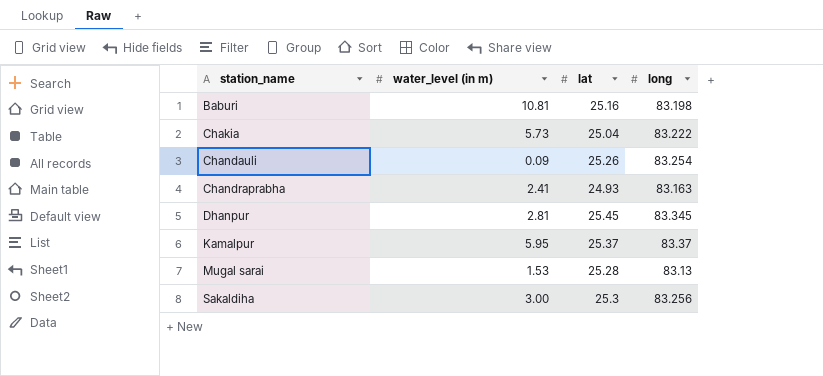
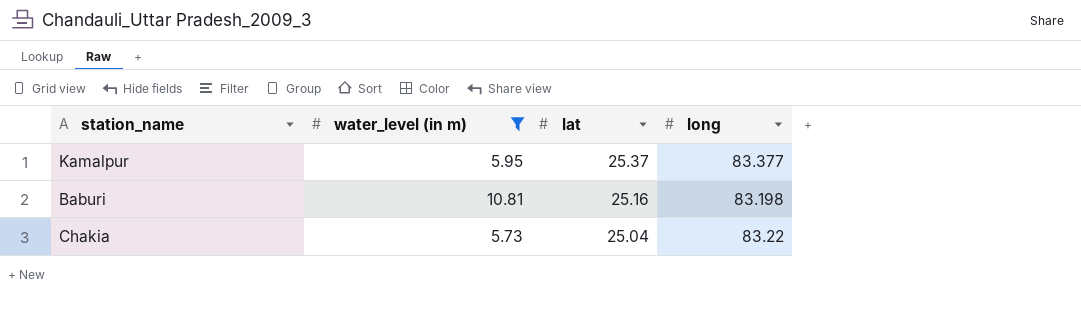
filter: none -> water_level (in m) >= 5.73
row order: station_name ascending -> lat descending
Kamalpur | long: 83.37 -> 83.377
Chakia | long: 83.222 -> 83.22

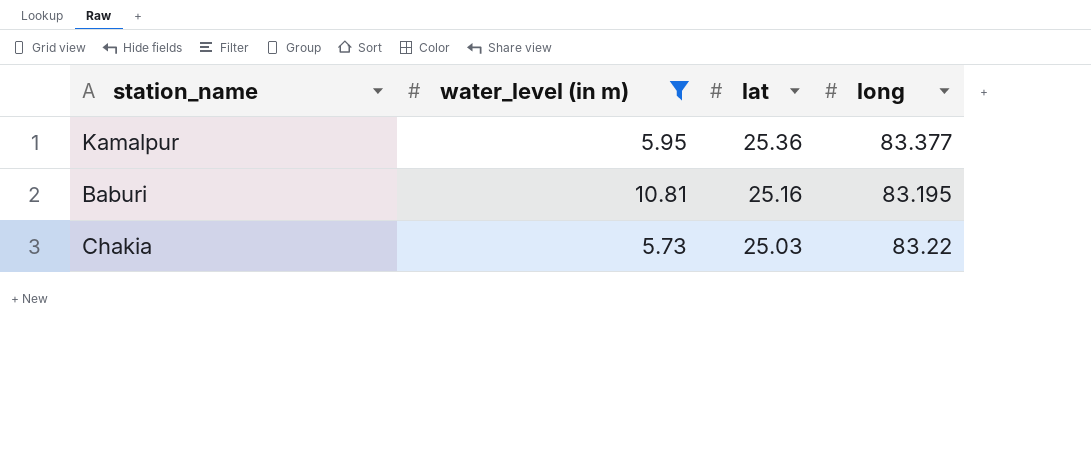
Kamalpur | lat: 25.37 -> 25.36
Baburi | long: 83.198 -> 83.195
Chakia | lat: 25.04 -> 25.03

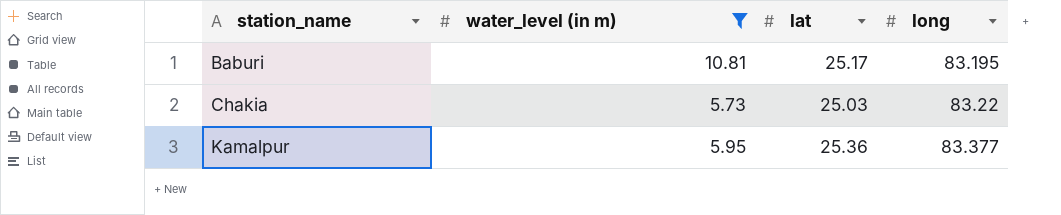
row order: lat descending -> station_name ascending
Baburi | lat: 25.16 -> 25.17

